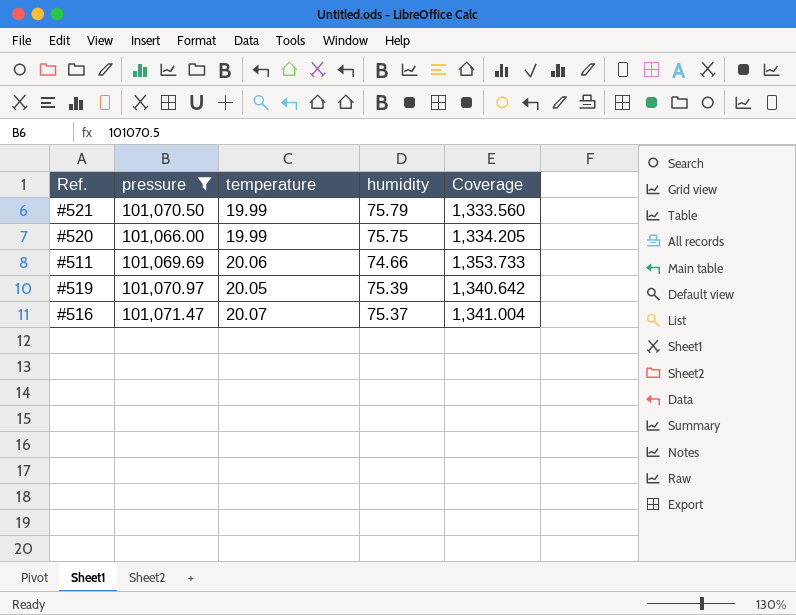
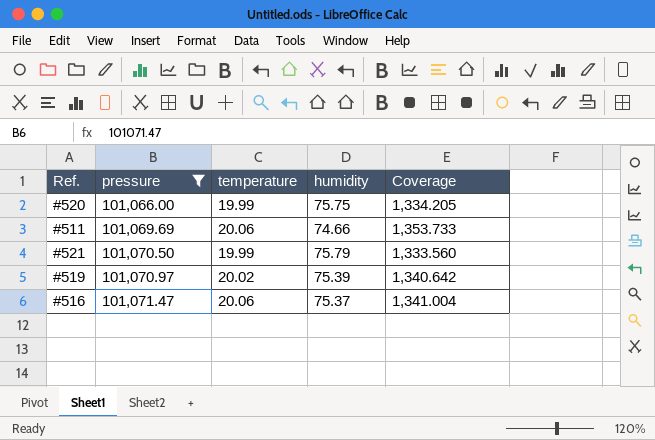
row order: none -> pressure ascending
#519 | temperature: 20.05 -> 20.02
#516 | temperature: 20.07 -> 20.06

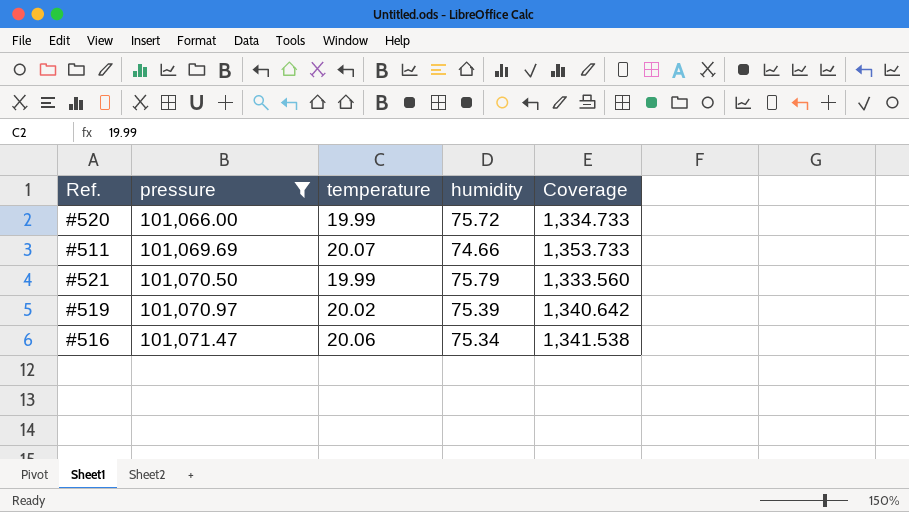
#520 | humidity: 75.75 -> 75.72
#520 | Coverage: 1,334.205 -> 1,334.733
#511 | temperature: 20.06 -> 20.07
#516 | humidity: 75.37 -> 75.34
#516 | Coverage: 1,341.004 -> 1,341.538

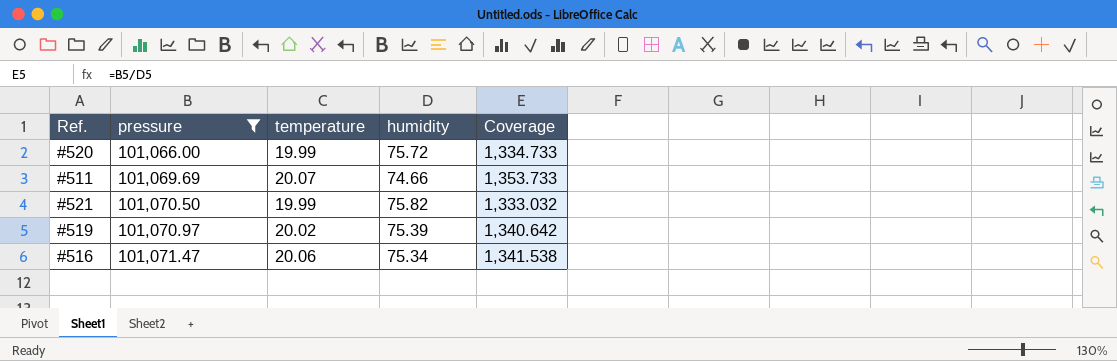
#521 | humidity: 75.79 -> 75.82
#521 | Coverage: 1,333.560 -> 1,333.032

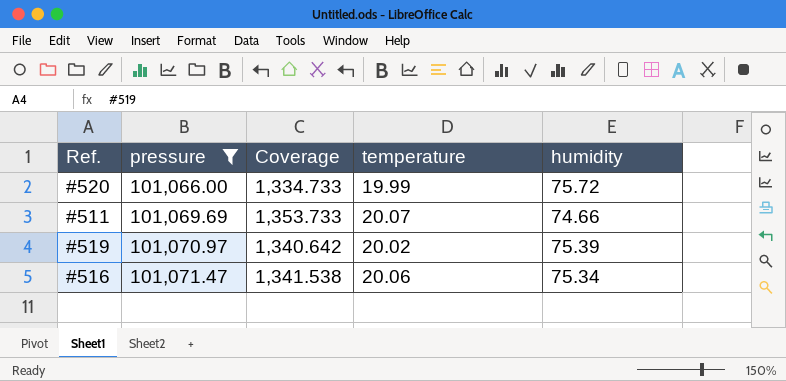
column Coverage | position: 5 -> 3
row #521: 101,070.50 | 19.99 | 75.82 | 1,333.032 -> none

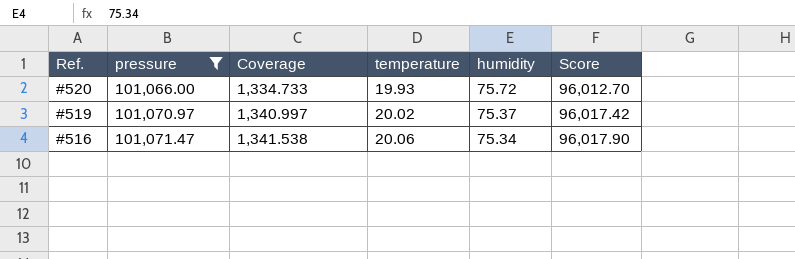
column Score | formula: none -> [pressure] * 0.95
row #511: 101,069.69 | 1,353.733 | 20.07 | 74.66 -> none
#520 | temperature: 19.99 -> 19.93
#519 | Coverage: 1,340.642 -> 1,340.997
#519 | humidity: 75.39 -> 75.37

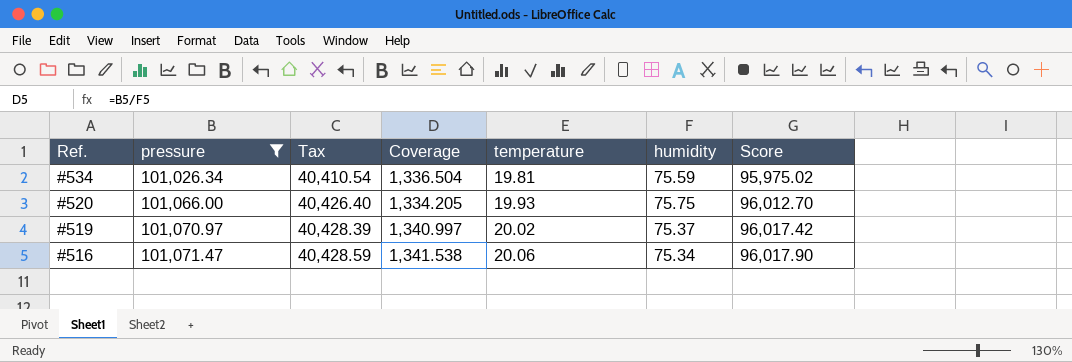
column Tax | formula: none -> [pressure] * 0.4
row #534: none -> 101,026.34 | 40,410.54 | 1,336.504 | 19.81 | 75.59 | 95,975.02
#520 | Coverage: 1,334.733 -> 1,334.205
#520 | humidity: 75.72 -> 75.75

